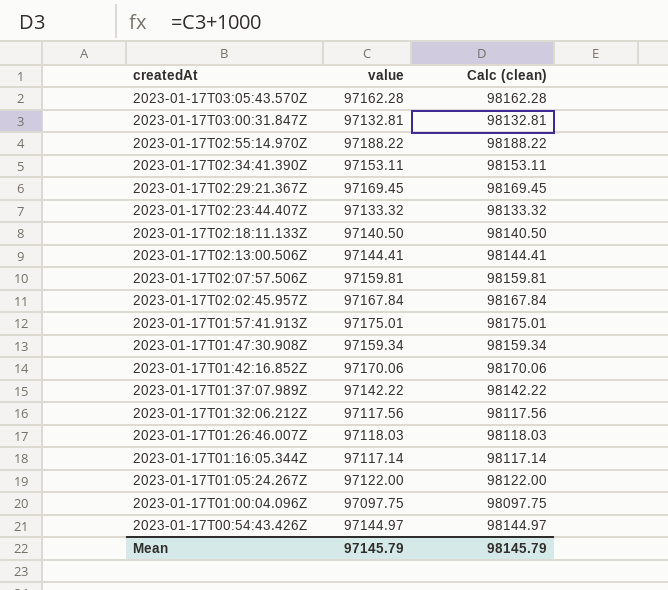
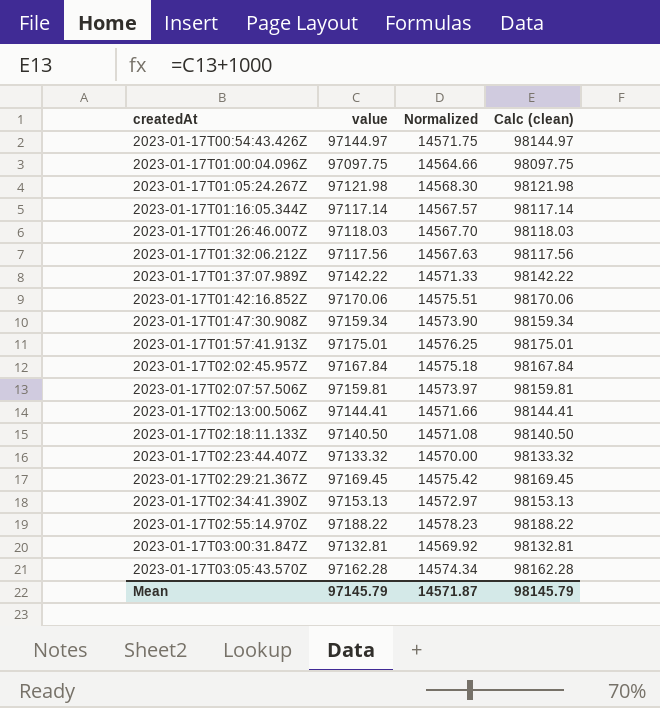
row order: createdAt descending -> createdAt ascending
column Normalized | formula: none -> [value] * 0.15
2023-01-17T01:05:24.267Z | value: 97122.00 -> 97121.98
2023-01-17T01:05:24.267Z | Calc (clean): 98122.00 -> 98121.98
2023-01-17T02:34:41.390Z | value: 97153.11 -> 97153.13
2023-01-17T02:34:41.390Z | Calc (clean): 98153.11 -> 98153.13

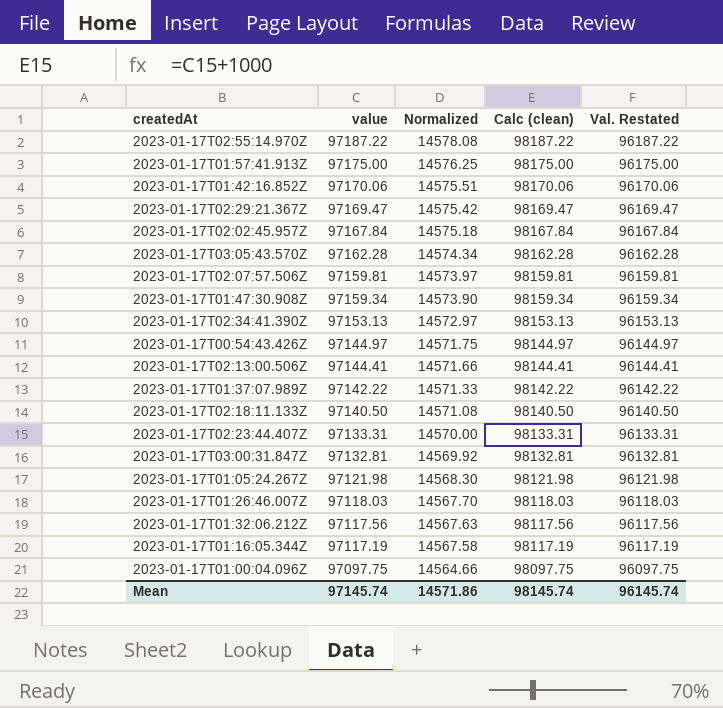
row order: createdAt ascending -> value descending
column Val. Restated | formula: none -> [value] - 1000
2023-01-17T02:55:14.970Z | value: 97188.22 -> 97187.22
2023-01-17T02:55:14.970Z | Normalized: 14578.23 -> 14578.08
2023-01-17T02:55:14.970Z | Calc (clean): 98188.22 -> 98187.22
2023-01-17T01:57:41.913Z | value: 97175.01 -> 97175.00
2023-01-17T01:57:41.913Z | Calc (clean): 98175.01 -> 98175.00
2023-01-17T02:29:21.367Z | value: 97169.45 -> 97169.47
2023-01-17T02:29:21.367Z | Calc (clean): 98169.45 -> 98169.47
2023-01-17T02:23:44.407Z | value: 97133.32 -> 97133.31
2023-01-17T02:23:44.407Z | Calc (clean): 98133.32 -> 98133.31
2023-01-17T01:16:05.344Z | value: 97117.14 -> 97117.19
2023-01-17T01:16:05.344Z | Normalized: 14567.57 -> 14567.58
2023-01-17T01:16:05.344Z | Calc (clean): 98117.14 -> 98117.19
Mean | value: 97145.79 -> 97145.74
Mean | Normalized: 14571.87 -> 14571.86
Mean | Calc (clean): 98145.79 -> 98145.74

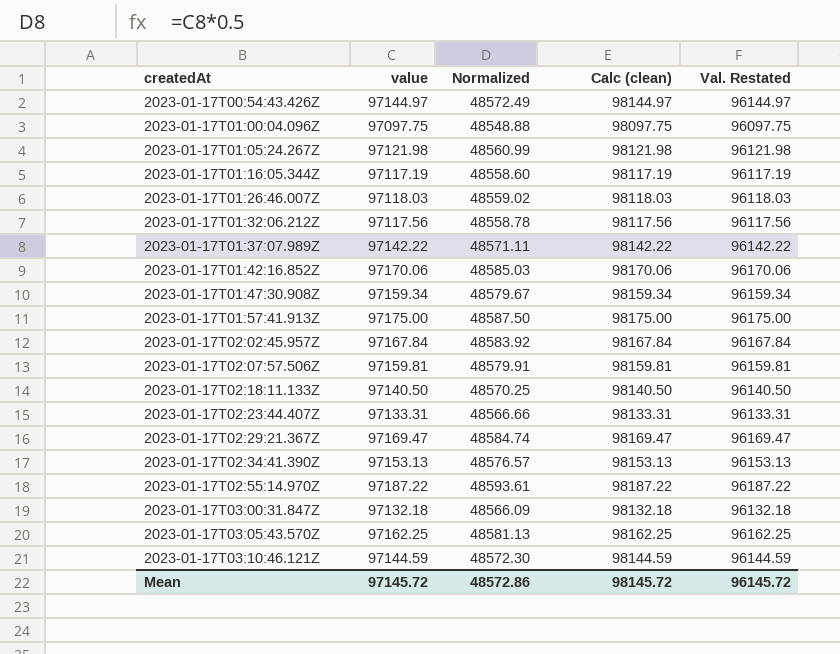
row order: value descending -> createdAt ascending
column Normalized | formula: [value] * 0.15 -> [value] * 0.5
row 2023-01-17T02:13:00.506Z: 97144.41 | 14571.66 | 98144.41 | 96144.41 -> none
2023-01-17T03:00:31.847Z | value: 97132.81 -> 97132.18
2023-01-17T03:00:31.847Z | Calc (clean): 98132.81 -> 98132.18
2023-01-17T03:00:31.847Z | Val. Restated: 96132.81 -> 96132.18
2023-01-17T03:05:43.570Z | value: 97162.28 -> 97162.25
2023-01-17T03:05:43.570Z | Calc (clean): 98162.28 -> 98162.25
2023-01-17T03:05:43.570Z | Val. Restated: 96162.28 -> 96162.25
row 2023-01-17T03:10:46.121Z: none -> 97144.59 | 48572.30 | 98144.59 | 96144.59
Mean | value: 97145.74 -> 97145.72
Mean | Normalized: 14571.86 -> 48572.86
Mean | Calc (clean): 98145.74 -> 98145.72
Mean | Val. Restated: 96145.74 -> 96145.72

